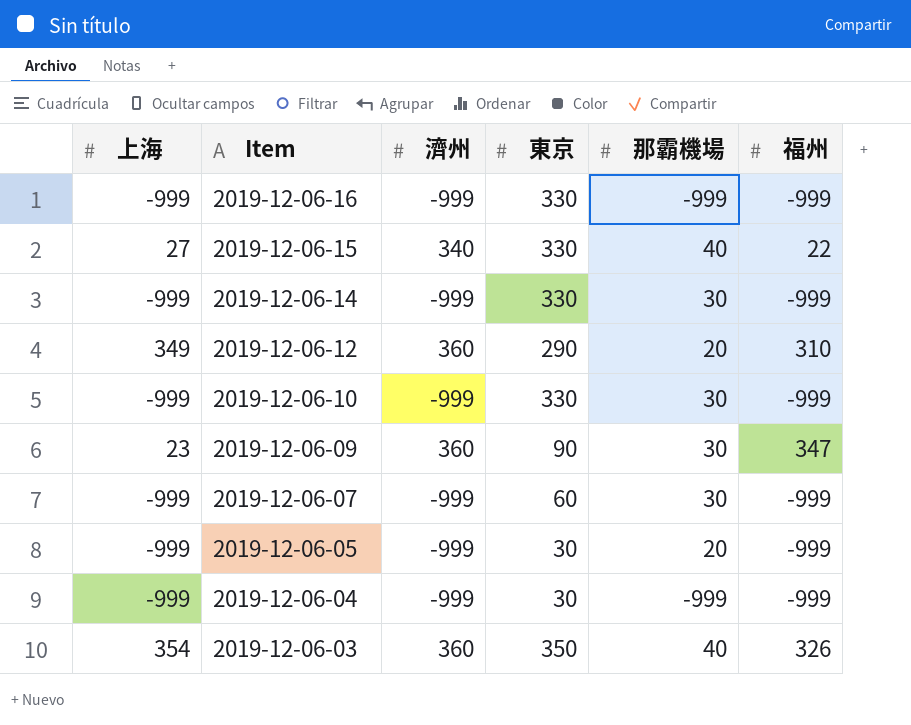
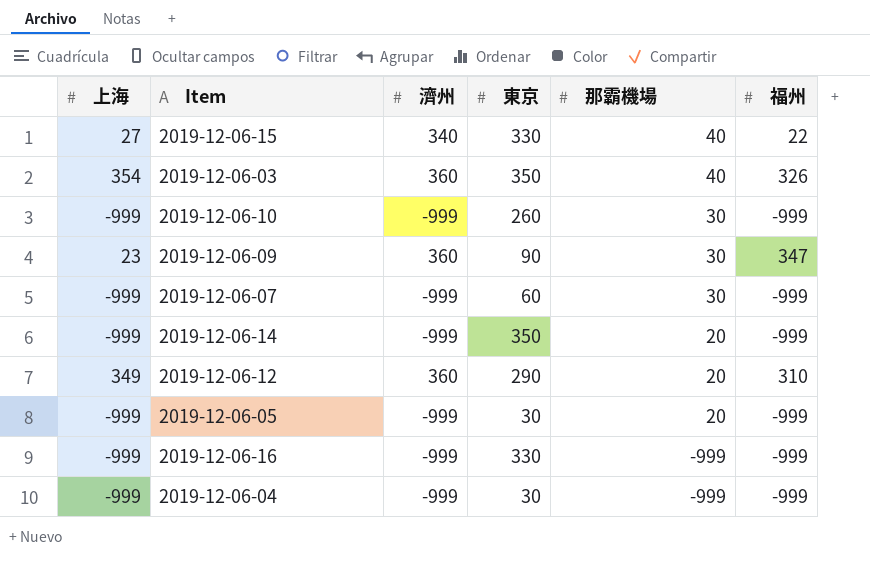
row order: Item descending -> 那霸機場 descending
2019-12-06-10 | 東京: 330 -> 260
2019-12-06-14 | 東京: 330 -> 350
2019-12-06-14 | 那霸機場: 30 -> 20

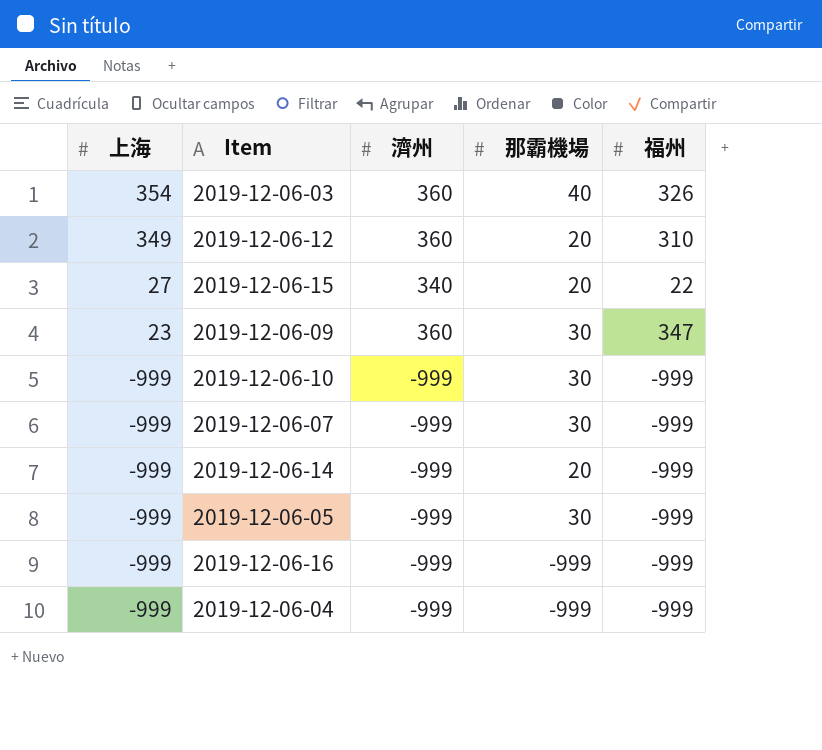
row order: 那霸機場 descending -> 上海 descending
column 東京 | position: 4 -> none
2019-12-06-15 | 那霸機場: 40 -> 20
2019-12-06-05 | 那霸機場: 20 -> 30

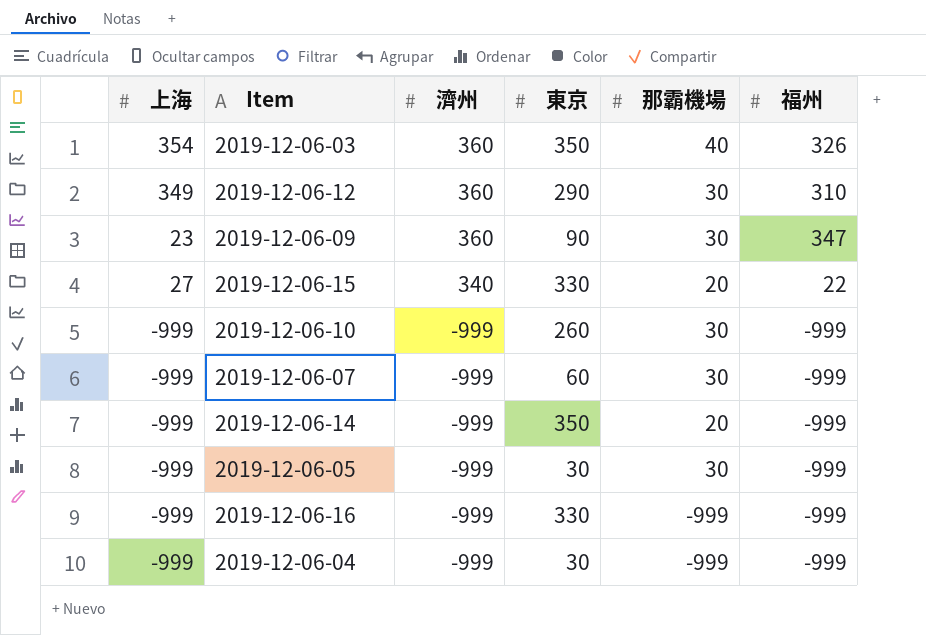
row order: 上海 descending -> 濟州 descending
column 東京 | position: none -> 4
2019-12-06-12 | 那霸機場: 20 -> 30

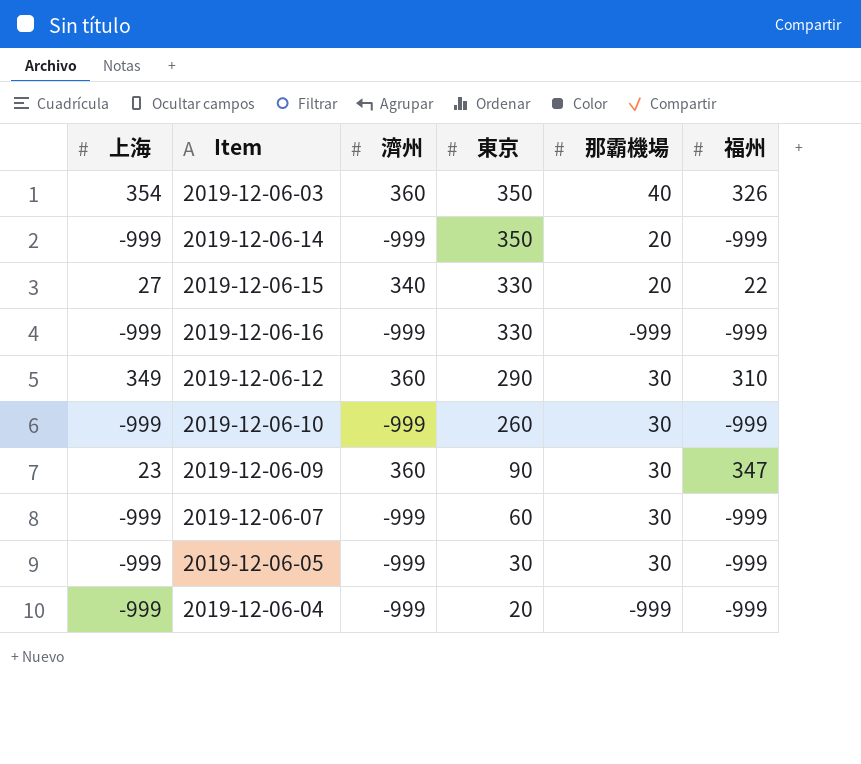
row order: 濟州 descending -> 東京 descending
2019-12-06-04 | 東京: 30 -> 20

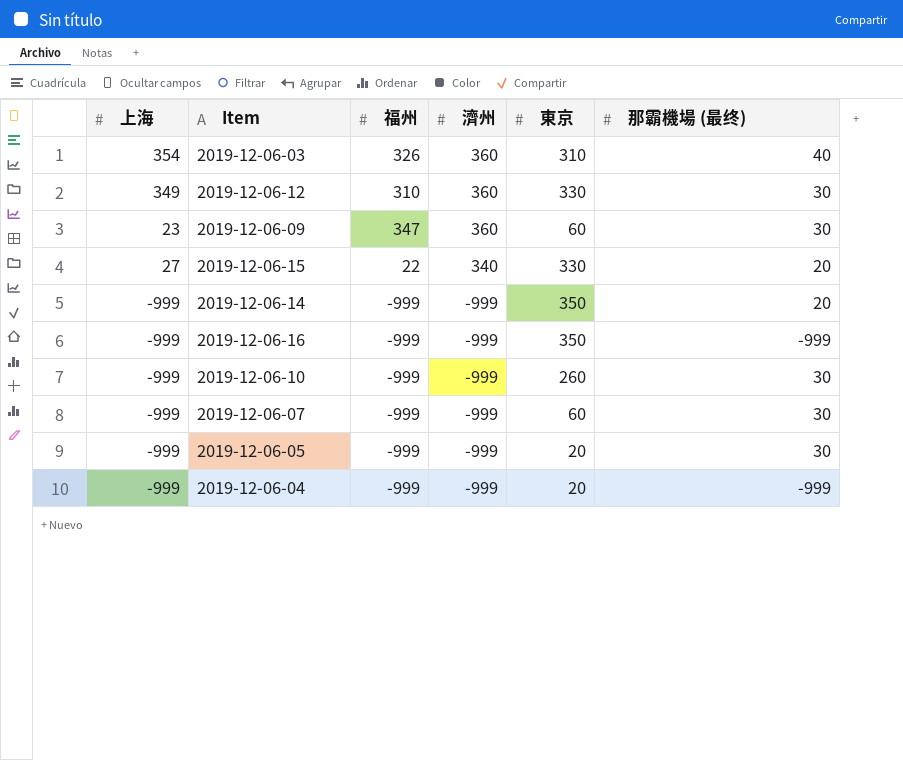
row order: 東京 descending -> 濟州 descending
column 福州 | position: 6 -> 3
column name: 那霸機場 -> 那霸機場 (最终)
2019-12-06-03 | 東京: 350 -> 310
2019-12-06-12 | 東京: 290 -> 330
2019-12-06-09 | 東京: 90 -> 60
2019-12-06-16 | 東京: 330 -> 350
2019-12-06-05 | 東京: 30 -> 20

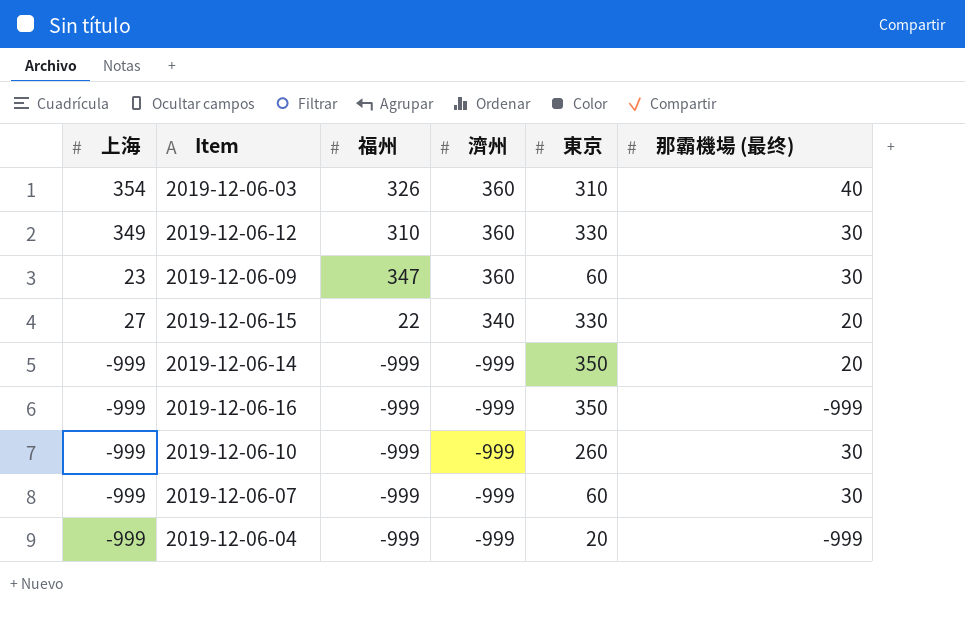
row 2019-12-06-05: -999 | -999 | -999 | 20 | 30 -> none

